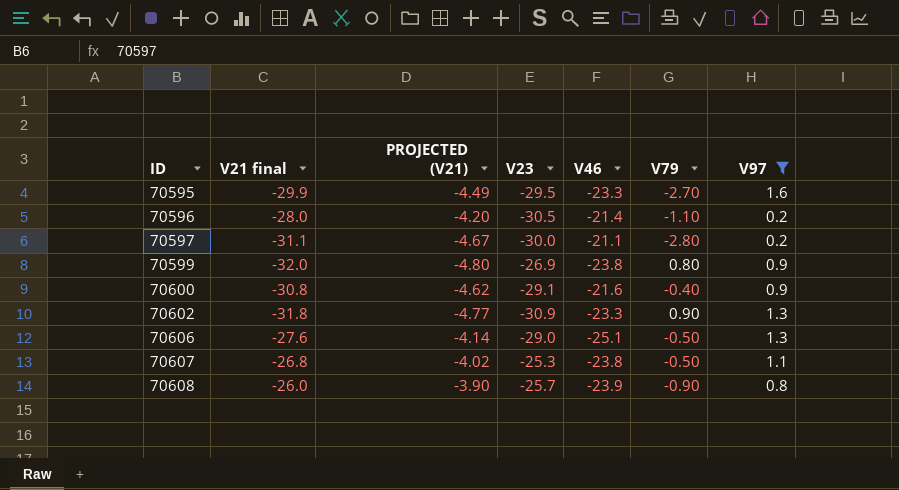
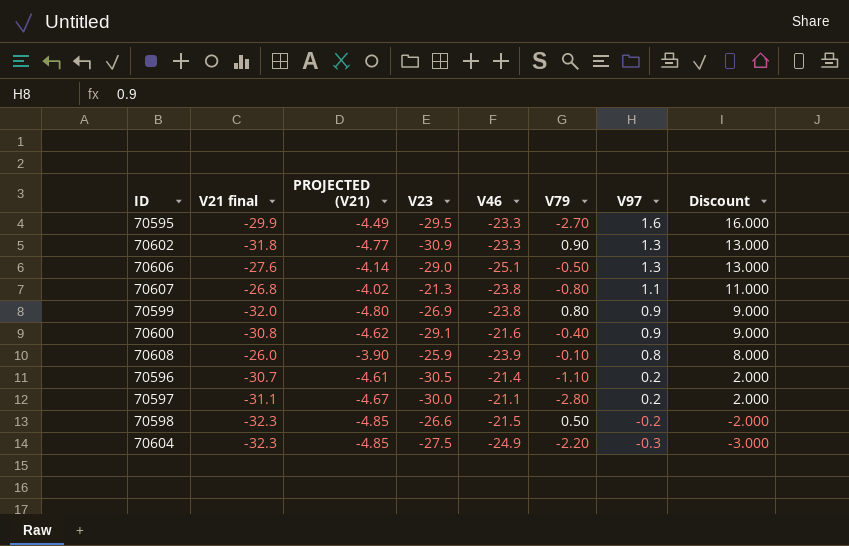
filter: V97 >= 0.2 -> none
row order: ID ascending -> V97 descending
column Discount | formula: none -> [V97] * 10
70607 | V23: -25.3 -> -21.3
70607 | V79: -0.50 -> -0.80
70608 | V23: -25.7 -> -25.9
70608 | V79: -0.90 -> -0.10
70596 | V21 final: -28.0 -> -30.7
70596 | PROJECTED (V21): -4.20 -> -4.61

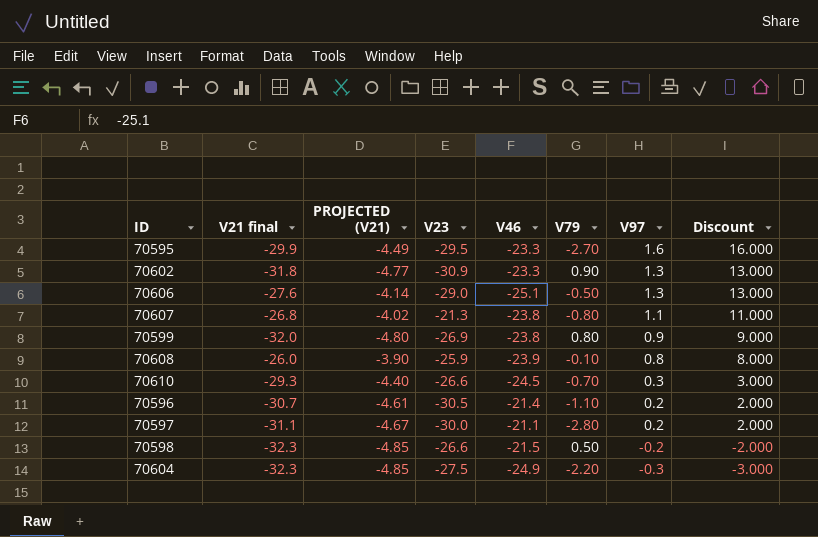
row 70600: -30.8 | -4.62 | -29.1 | -21.6 | -0.40 | 0.9 | 9.000 -> none
row 70610: none -> -29.3 | -4.40 | -26.6 | -24.5 | -0.70 | 0.3 | 3.000

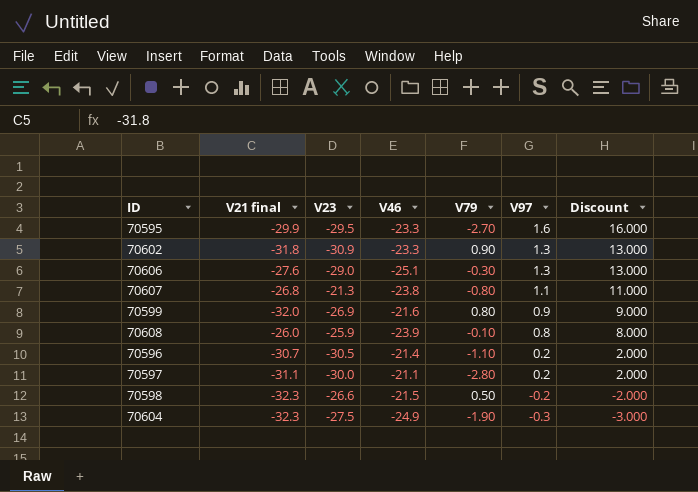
column PROJECTED (V21) | formula: [V21 final] * 0.15 -> none
row 70610: -29.3 | -4.40 | -26.6 | -24.5 | -0.70 | 0.3 | 3.000 -> none
70606 | V79: -0.50 -> -0.30
70599 | V46: -23.8 -> -21.6
70604 | V79: -2.20 -> -1.90

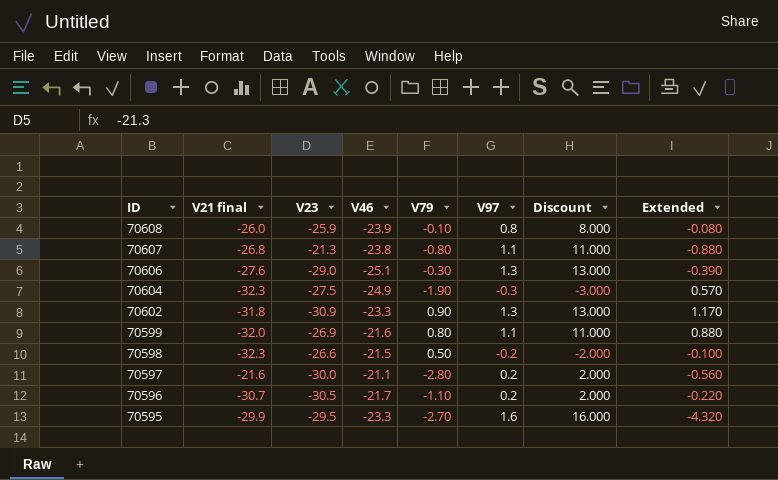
row order: V97 descending -> ID descending
column Extended | formula: none -> [V79] * [V97]
70599 | V97: 0.9 -> 1.1
70599 | Discount: 9.000 -> 11.000
70597 | V21 final: -31.1 -> -21.6
70596 | V46: -21.4 -> -21.7

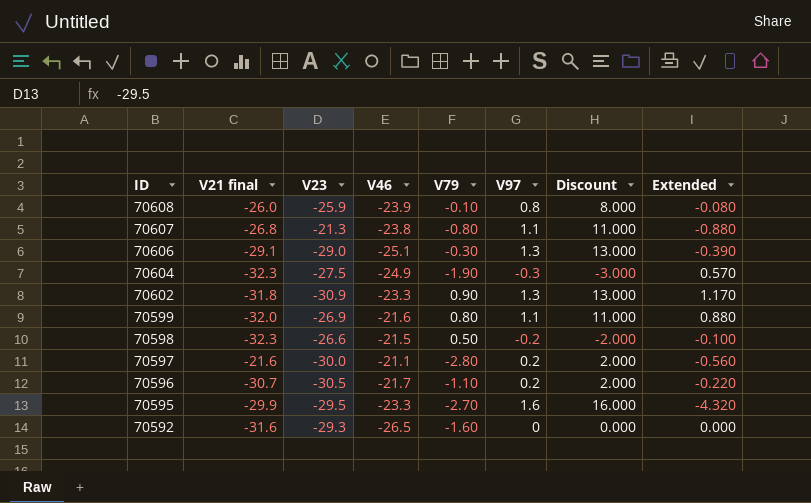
70606 | V21 final: -27.6 -> -29.1
row 70592: none -> -31.6 | -29.3 | -26.5 | -1.60 | 0 | 0.000 | 0.000

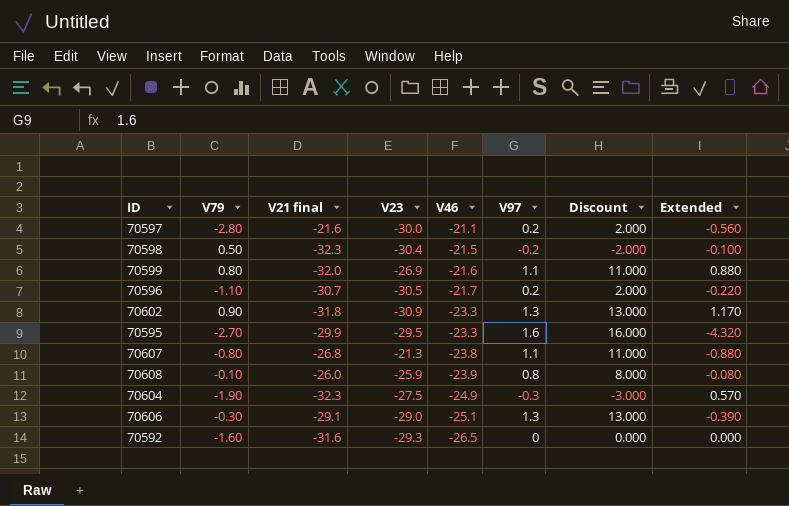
row order: ID descending -> V46 descending
column V79 | position: 5 -> 2
70598 | V23: -26.6 -> -30.4

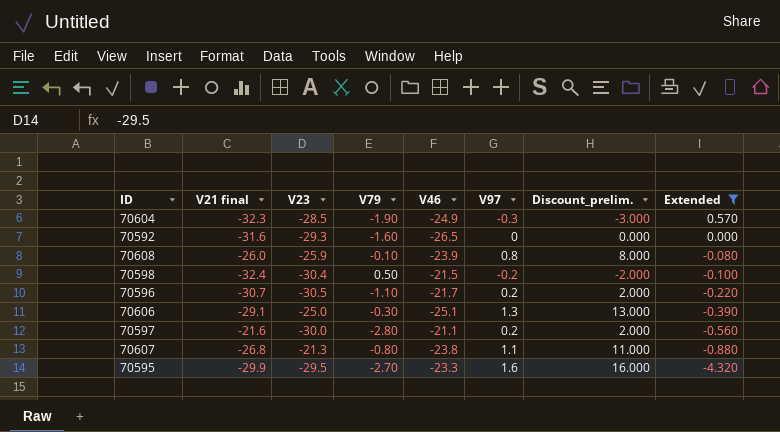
filter: none -> Extended <= 0.570
row order: V46 descending -> Extended descending
column V79 | position: 2 -> 4
column name: Discount -> Discount_prelim.
70604 | V23: -27.5 -> -28.5
70598 | V21 final: -32.3 -> -32.4
70606 | V23: -29.0 -> -25.0

